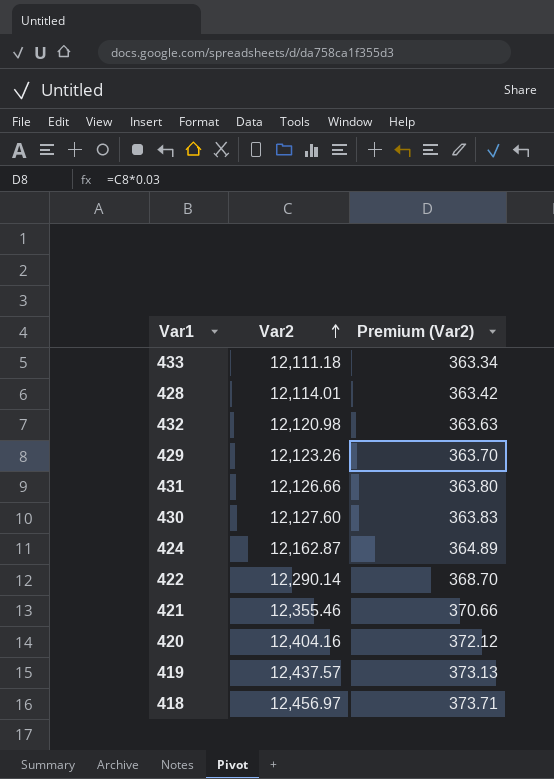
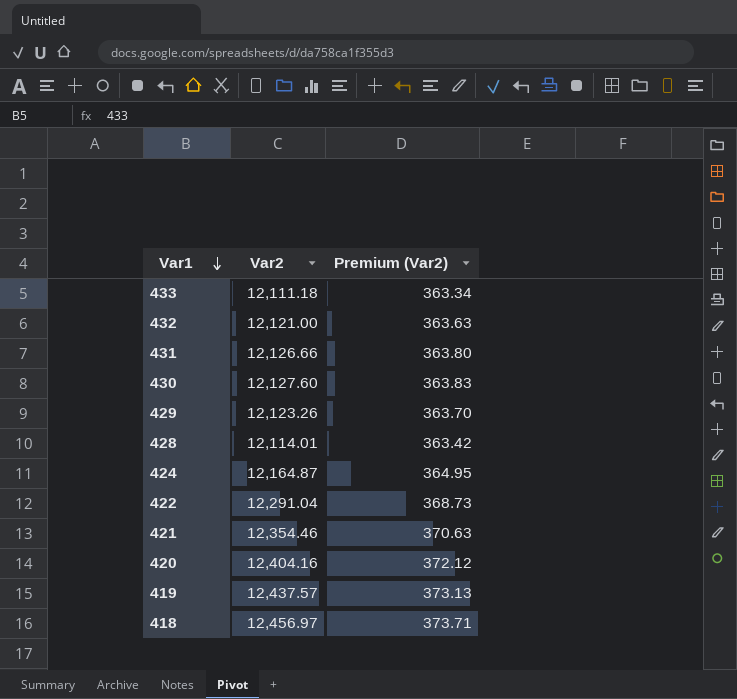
row order: Var2 ascending -> Var1 descending
432 | Var2: 12,120.98 -> 12,121.00
424 | Var2: 12,162.87 -> 12,164.87
424 | Premium (Var2): 364.89 -> 364.95
422 | Var2: 12,290.14 -> 12,291.04
422 | Premium (Var2): 368.70 -> 368.73
421 | Var2: 12,355.46 -> 12,354.46
421 | Premium (Var2): 370.66 -> 370.63

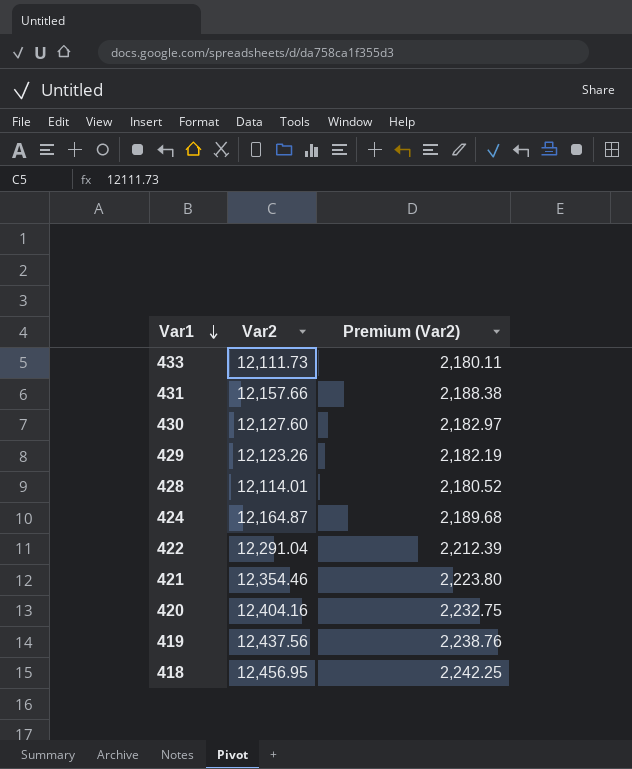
column Premium (Var2) | formula: [Var2] * 0.03 -> [Var2] * 0.18
row 432: 12,121.00 | 363.63 -> none
433 | Var2: 12,111.18 -> 12,111.73
431 | Var2: 12,126.66 -> 12,157.66
419 | Var2: 12,437.57 -> 12,437.56
418 | Var2: 12,456.97 -> 12,456.95

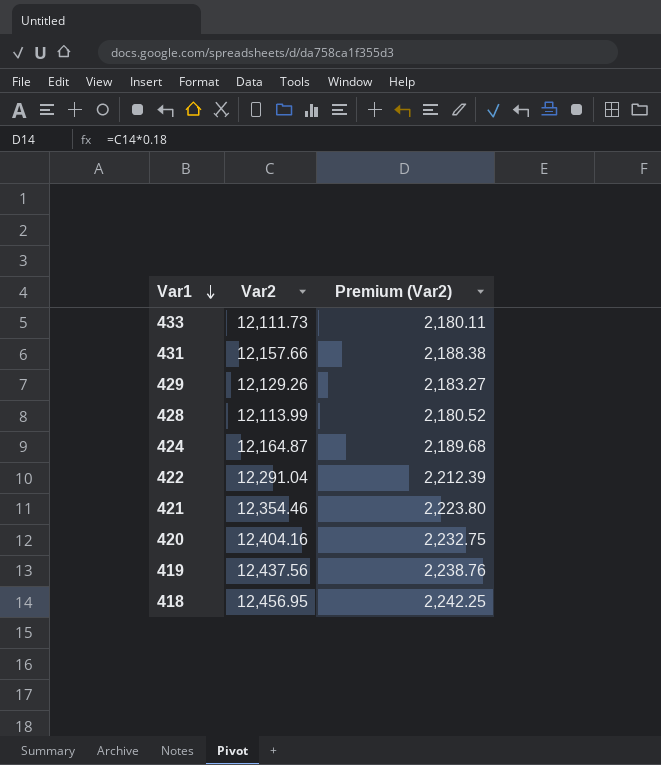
row 430: 12,127.60 | 2,182.97 -> none
429 | Var2: 12,123.26 -> 12,129.26
429 | Premium (Var2): 2,182.19 -> 2,183.27
428 | Var2: 12,114.01 -> 12,113.99

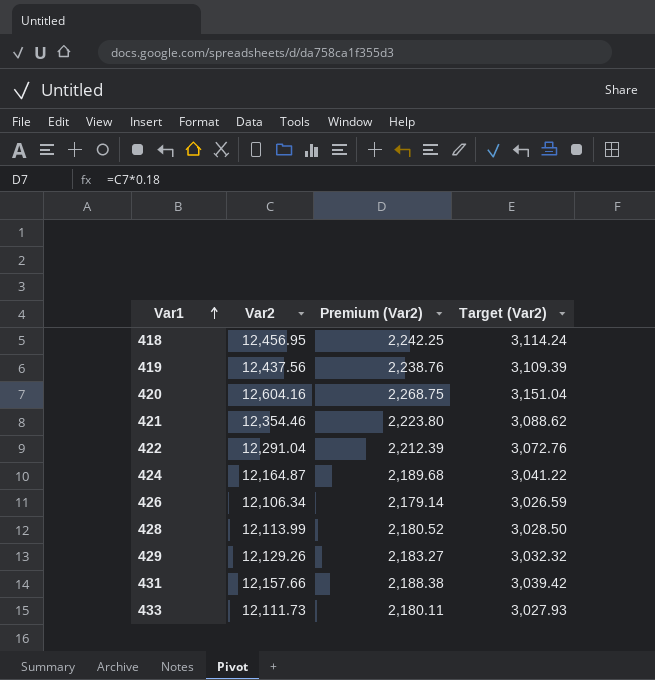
row order: Var1 descending -> Var1 ascending
column Target (Var2) | formula: none -> [Var2] * 0.25
420 | Var2: 12,404.16 -> 12,604.16
420 | Premium (Var2): 2,232.75 -> 2,268.75
row 426: none -> 12,106.34 | 2,179.14 | 3,026.59

